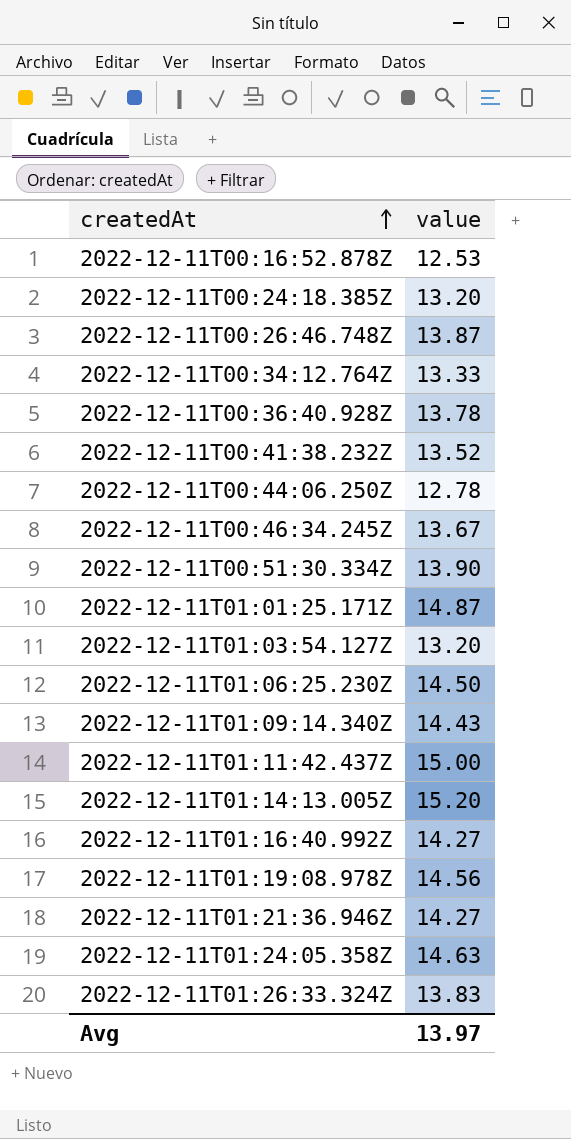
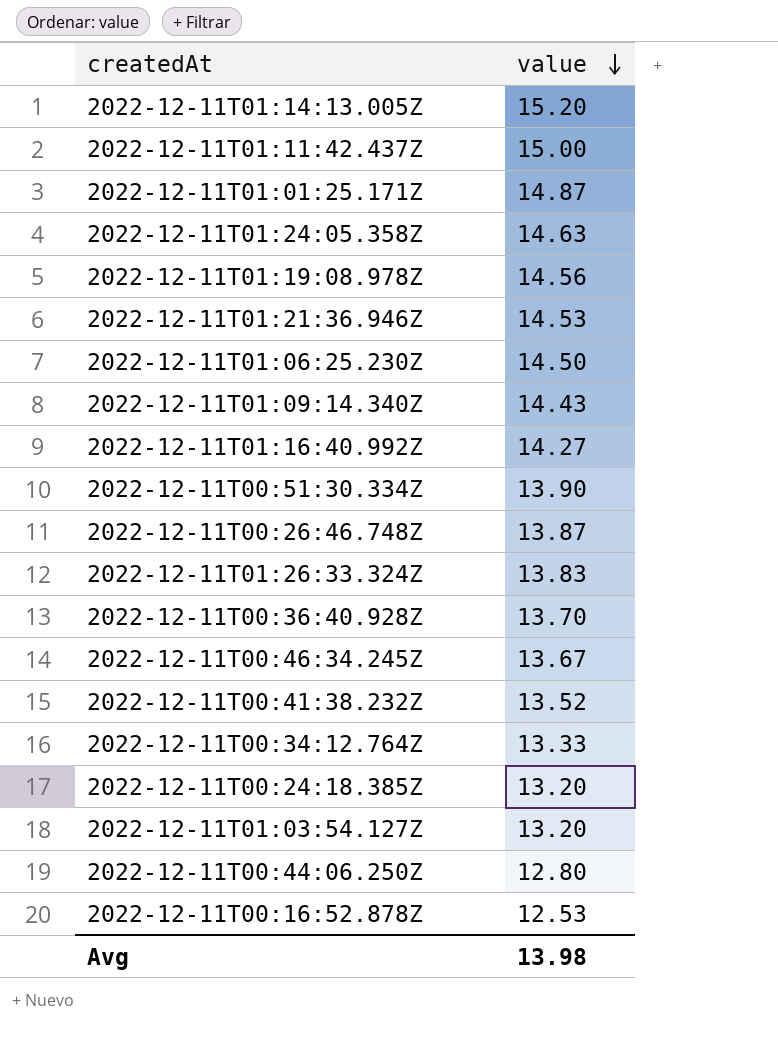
row order: createdAt ascending -> value descending
2022-12-11T01:21:36.946Z | value: 14.27 -> 14.53
2022-12-11T00:36:40.928Z | value: 13.78 -> 13.70
2022-12-11T00:44:06.250Z | value: 12.78 -> 12.80
Avg | value: 13.97 -> 13.98

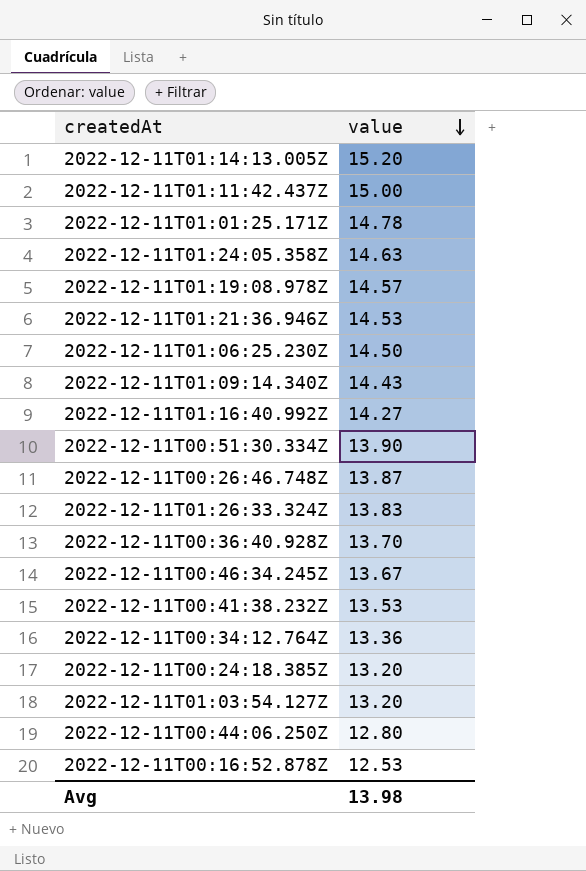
2022-12-11T01:01:25.171Z | value: 14.87 -> 14.78
2022-12-11T01:19:08.978Z | value: 14.56 -> 14.57
2022-12-11T00:41:38.232Z | value: 13.52 -> 13.53
2022-12-11T00:34:12.764Z | value: 13.33 -> 13.36

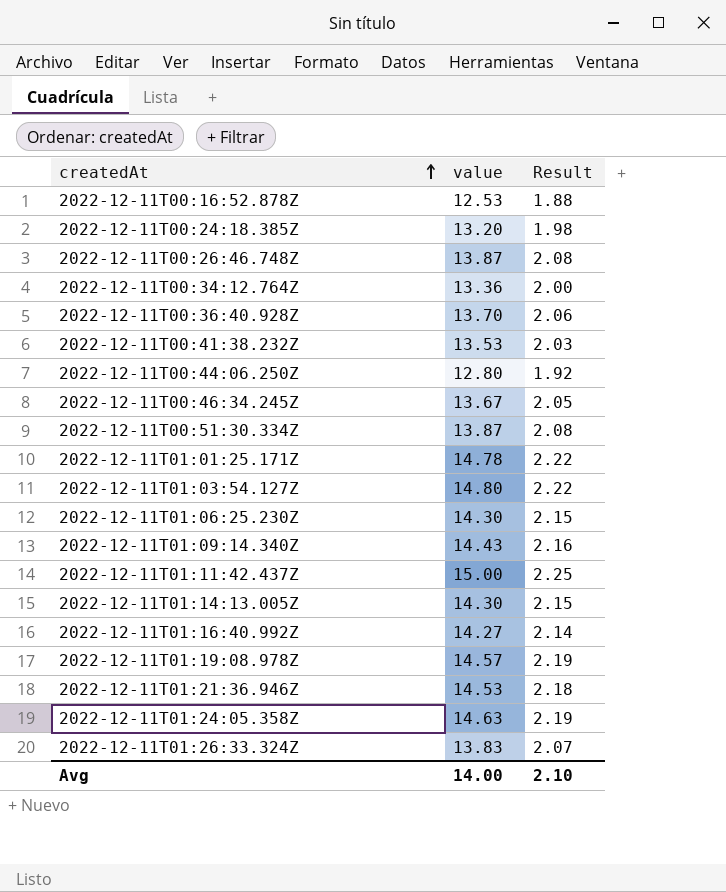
row order: value descending -> createdAt ascending
column Result | formula: none -> [value] * 0.15
2022-12-11T00:51:30.334Z | value: 13.90 -> 13.87
2022-12-11T01:03:54.127Z | value: 13.20 -> 14.80
2022-12-11T01:06:25.230Z | value: 14.50 -> 14.30
2022-12-11T01:14:13.005Z | value: 15.20 -> 14.30
Avg | value: 13.98 -> 14.00

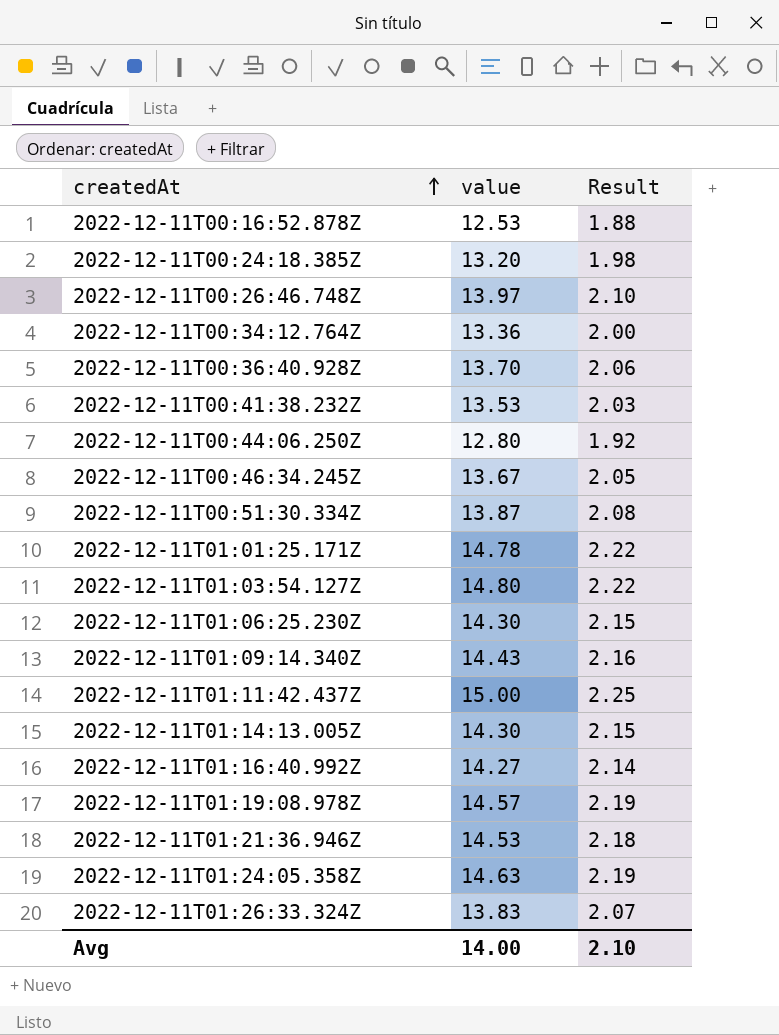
2022-12-11T00:26:46.748Z | value: 13.87 -> 13.97
2022-12-11T00:26:46.748Z | Result: 2.08 -> 2.10

